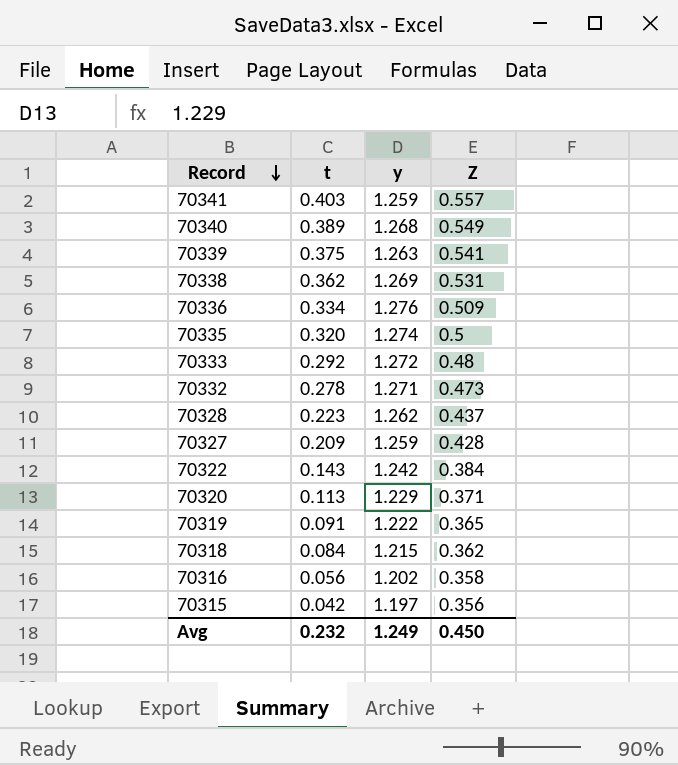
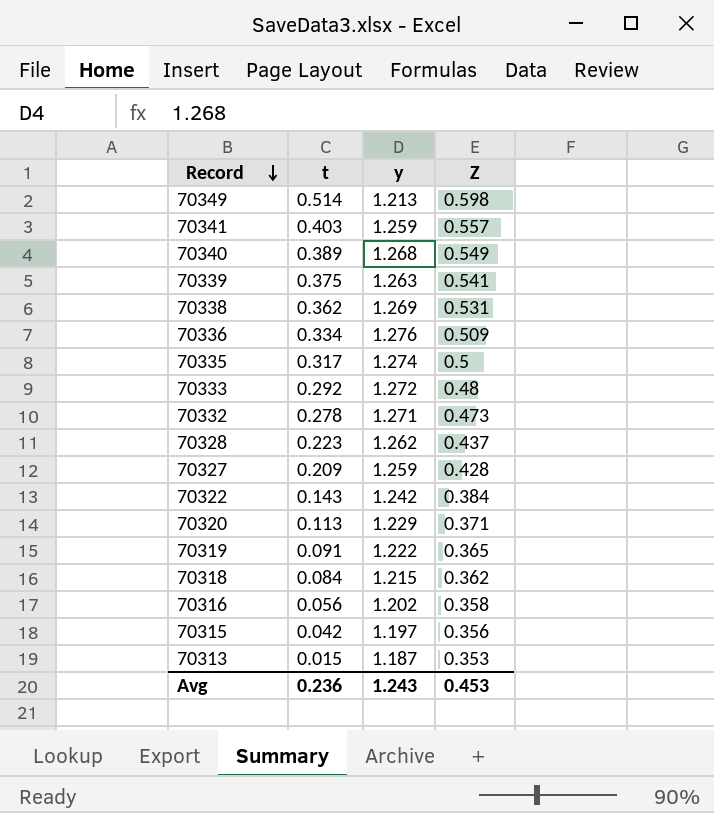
row 70349: none -> 0.514 | 1.213 | 0.598
70335 | t: 0.320 -> 0.317
row 70313: none -> 0.015 | 1.187 | 0.353
Avg | t: 0.232 -> 0.236
Avg | y: 1.249 -> 1.243
Avg | Z: 0.450 -> 0.453

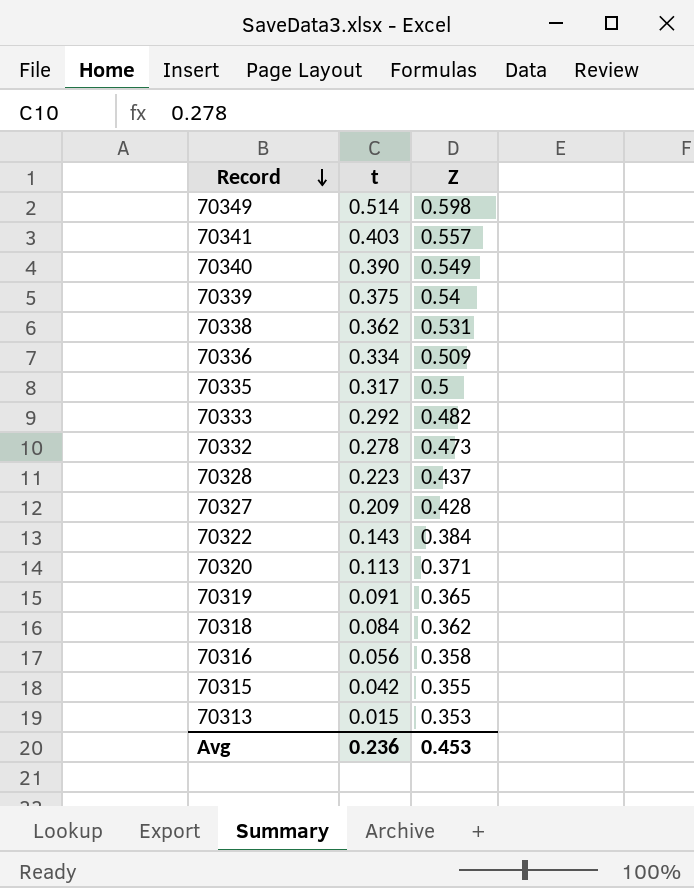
column y | position: 3 -> none
70340 | t: 0.389 -> 0.390
70339 | Z: 0.541 -> 0.54
70333 | Z: 0.48 -> 0.482
70315 | Z: 0.356 -> 0.355

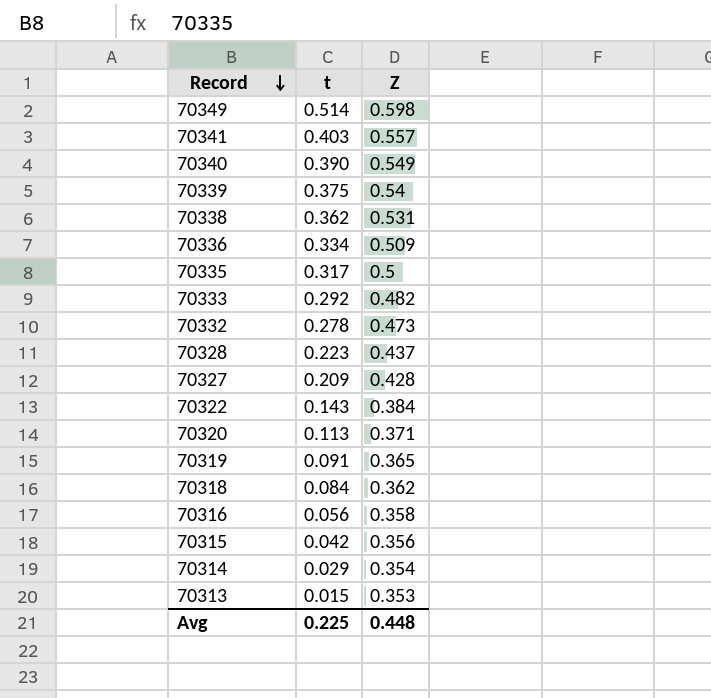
70315 | Z: 0.355 -> 0.356
row 70314: none -> 0.029 | 0.354
Avg | t: 0.236 -> 0.225
Avg | Z: 0.453 -> 0.448

